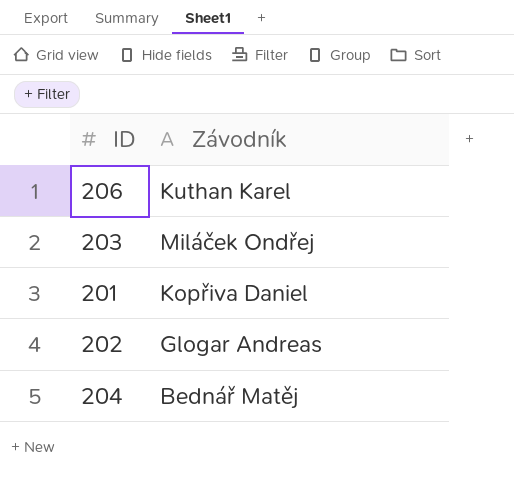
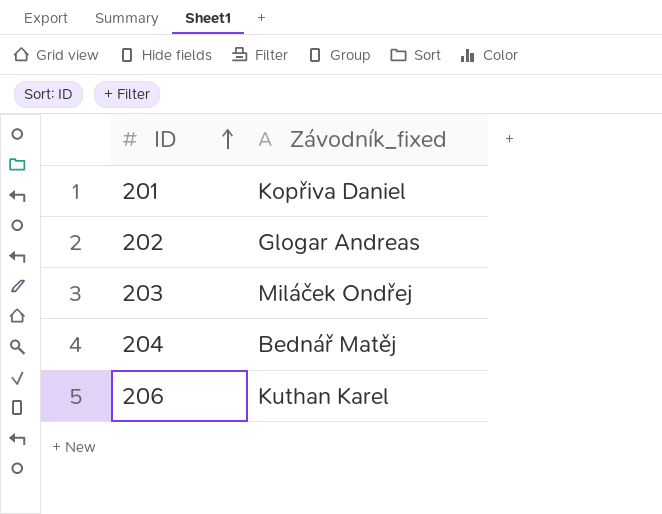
row order: none -> ID ascending
column name: Závodník -> Závodník_fixed

